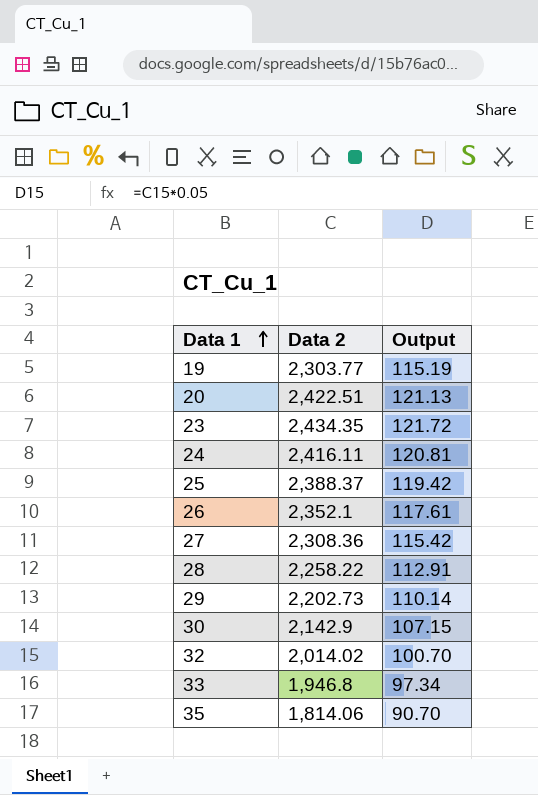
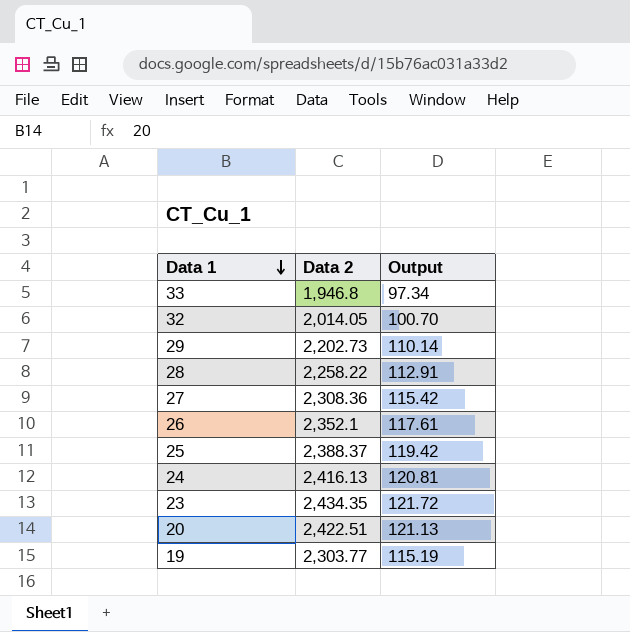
row order: Data 1 ascending -> Data 1 descending
row 30: 2,142.9 | 107.15 -> none
row 35: 1,814.06 | 90.70 -> none
32 | Data 2: 2,014.02 -> 2,014.05
24 | Data 2: 2,416.11 -> 2,416.13

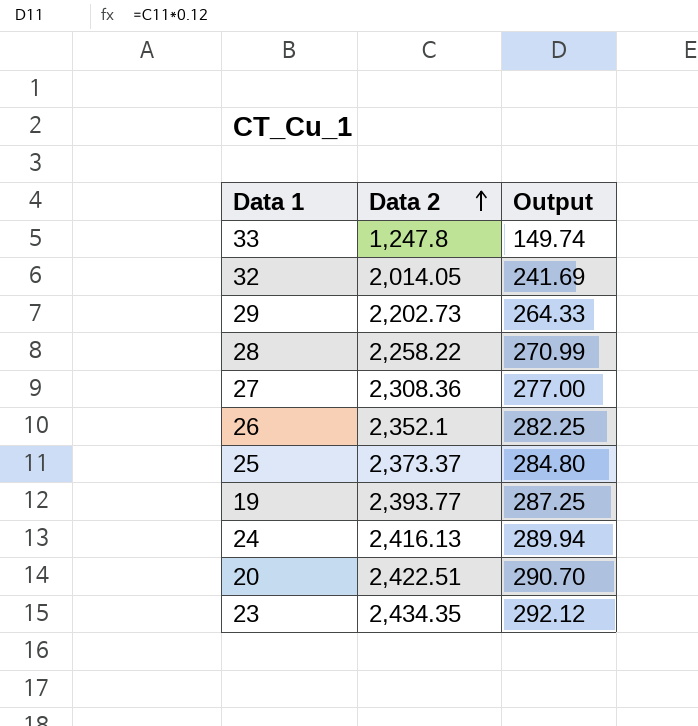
row order: Data 1 descending -> Data 2 ascending
column Output | formula: [Data 2] * 0.05 -> [Data 2] * 0.12
33 | Data 2: 1,946.8 -> 1,247.8
25 | Data 2: 2,388.37 -> 2,373.37
19 | Data 2: 2,303.77 -> 2,393.77

